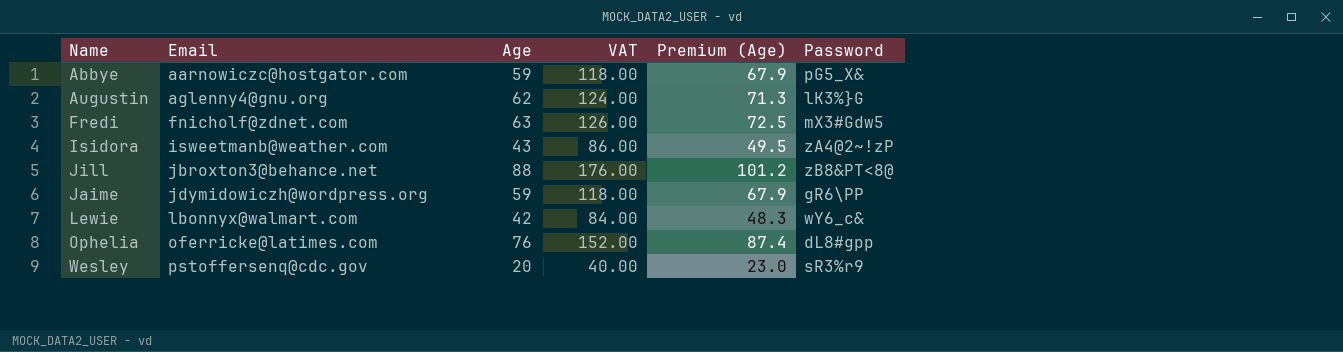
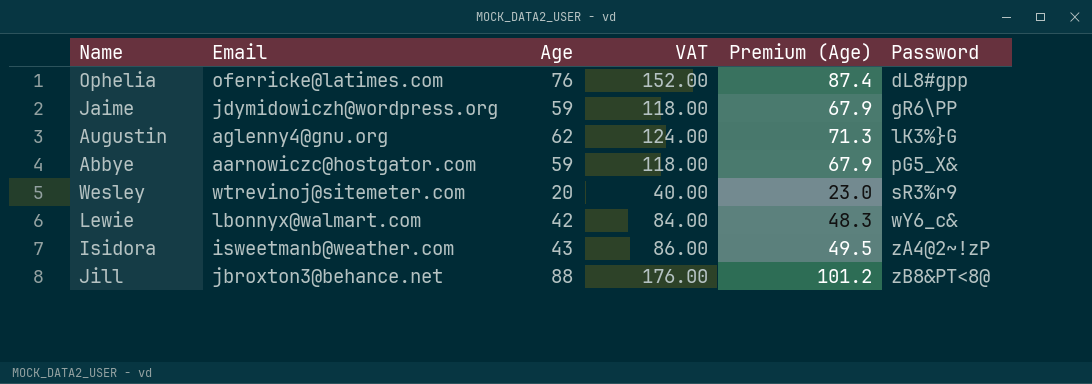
row order: Email ascending -> Password ascending
row Fredi: fnicholf@zdnet.com | 63 | 126.00 | 72.5 | mX3#Gdw5 -> none
Wesley | Email: pstoffersenq@cdc.gov -> wtrevinoj@sitemeter.com

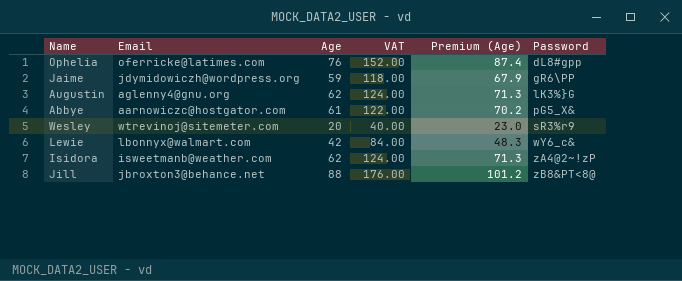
Abbye | Age: 59 -> 61
Abbye | VAT: 118.00 -> 122.00
Abbye | Premium (Age): 67.9 -> 70.2
Isidora | Age: 43 -> 62
Isidora | VAT: 86.00 -> 124.00
Isidora | Premium (Age): 49.5 -> 71.3

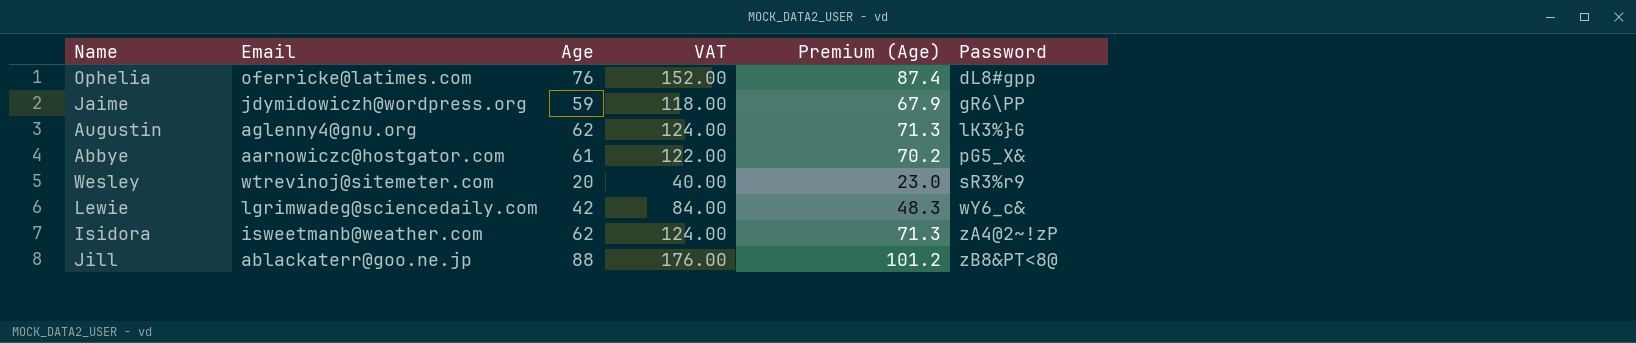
Lewie | Email: lbonnyx@walmart.com -> lgrimwadeg@sciencedaily.com
Jill | Email: jbroxton3@behance.net -> ablackaterr@goo.ne.jp

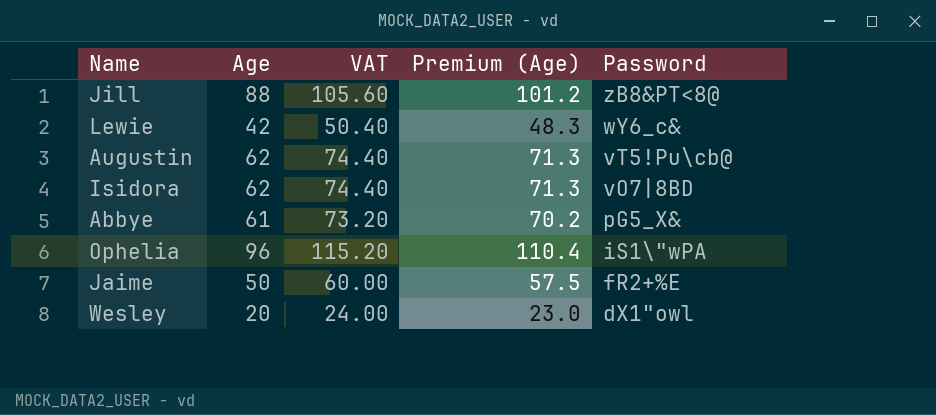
row order: Password ascending -> Password descending
column Email | position: 2 -> none
column VAT | formula: [Age] * 2 -> [Age] * 1.2
Augustin | Password: lK3%}G -> vT5!Pu\cb@
Isidora | Password: zA4@2~!zP -> vO7|8BD
Ophelia | Age: 76 -> 96
Ophelia | Premium (Age): 87.4 -> 110.4
Ophelia | Password: dL8#gpp -> iS1\"wPA
Jaime | Age: 59 -> 50
Jaime | Premium (Age): 67.9 -> 57.5
Jaime | Password: gR6\PP -> fR2+%E
Wesley | Password: sR3%r9 -> dX1"owl

